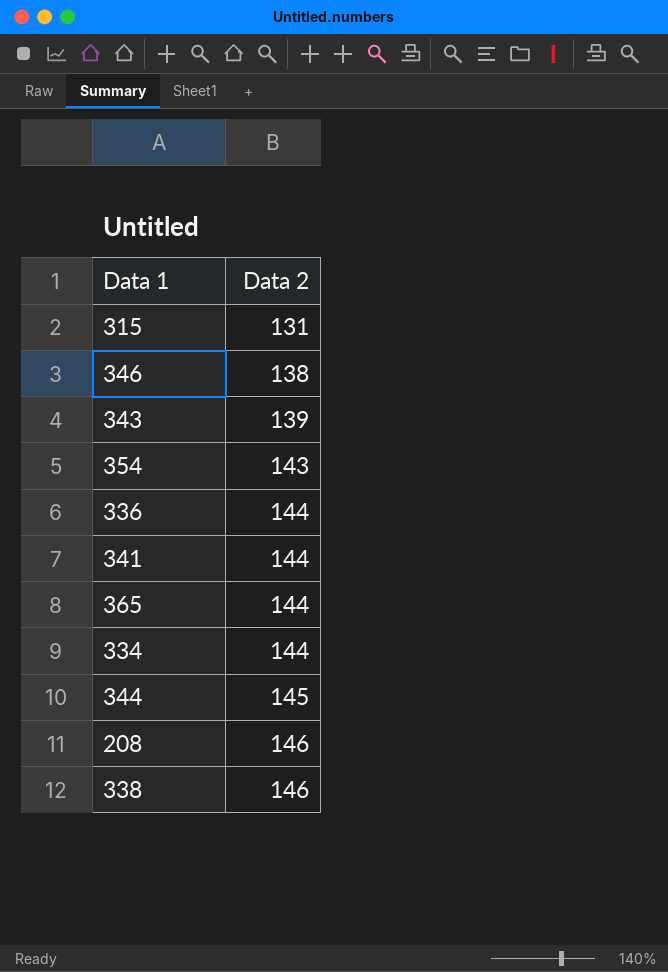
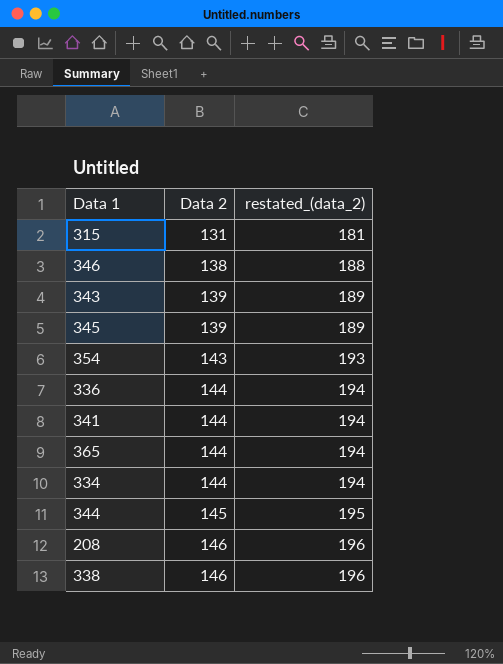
column restated_(data_2) | formula: none -> [Data 2] + 50
row 345: none -> 139 | 189

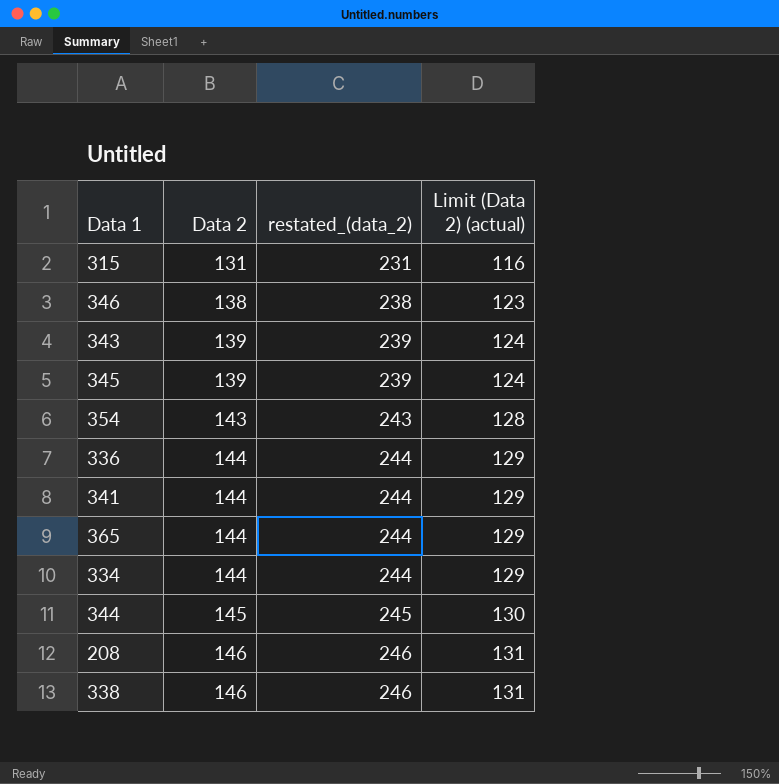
column restated_(data_2) | formula: [Data 2] + 50 -> [Data 2] + 100
column Limit (Data 2) (actual) | formula: none -> [Data 2] - 15

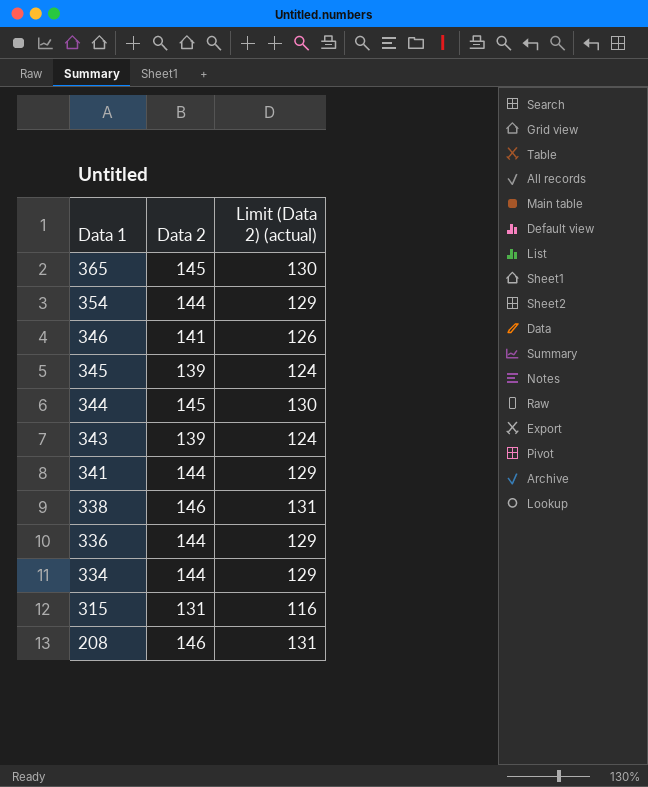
row order: Data 2 ascending -> Data 1 descending
column restated_(data_2) | formula: [Data 2] + 100 -> none
365 | Data 2: 144 -> 145
365 | Limit (Data 2) (actual): 129 -> 130
354 | Data 2: 143 -> 144
354 | Limit (Data 2) (actual): 128 -> 129
346 | Data 2: 138 -> 141
346 | Limit (Data 2) (actual): 123 -> 126

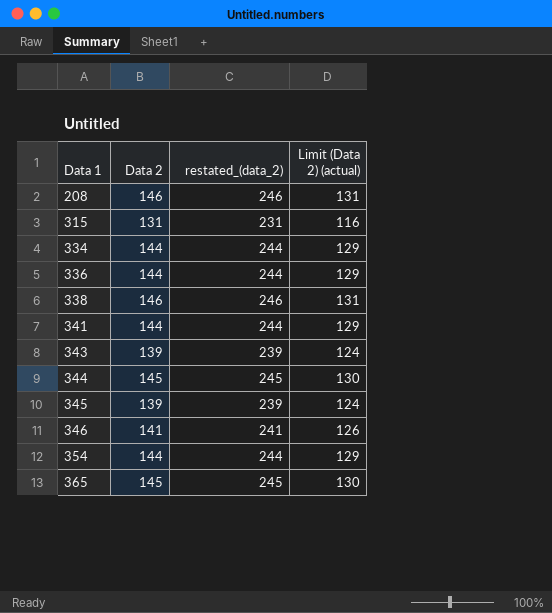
row order: Data 1 descending -> Data 1 ascending
column restated_(data_2) | formula: none -> [Data 2] + 100

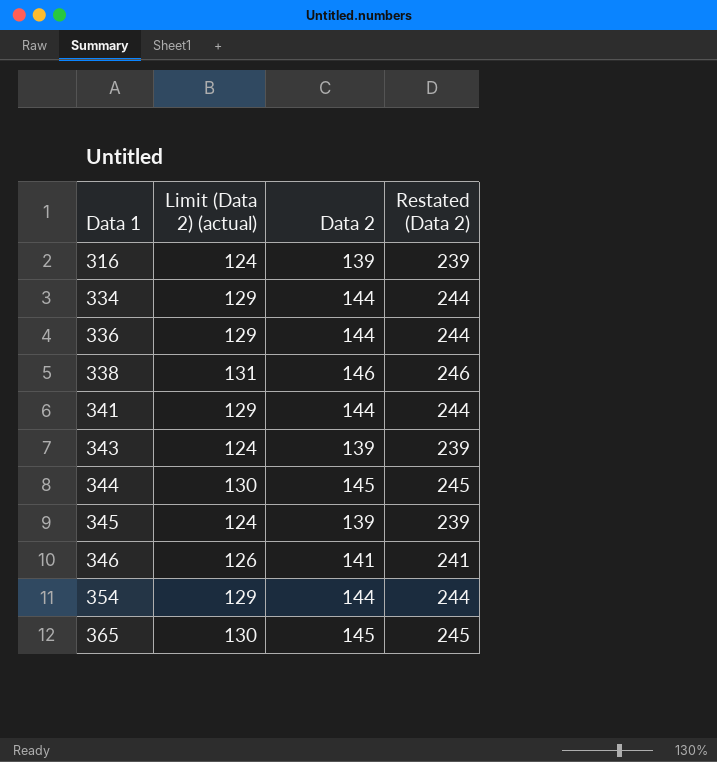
column Limit (Data 2) (actual) | position: 4 -> 2
column name: restated_(data_2) -> Restated (Data 2)
row 208: 146 | 246 | 131 -> none
row 315: 131 | 231 | 116 -> none
row 316: none -> 124 | 139 | 239

